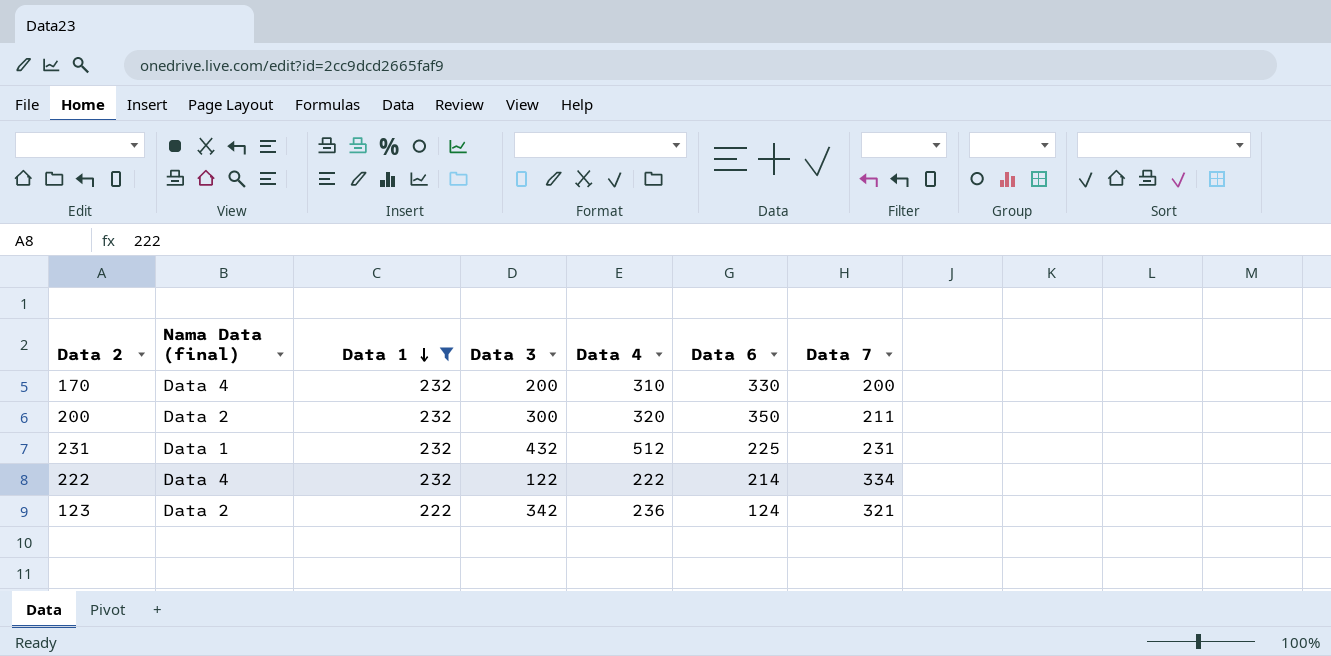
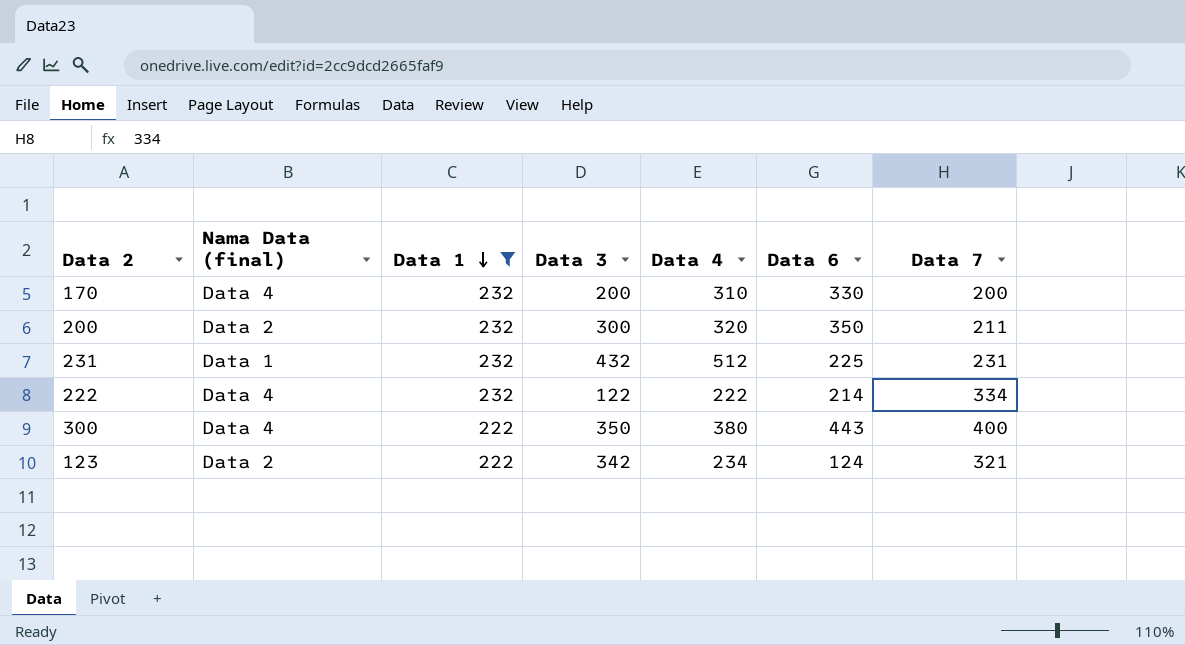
row 300: none -> Data 4 | 222 | 350 | 380 | 443 | 400
123 | Data 4: 236 -> 234

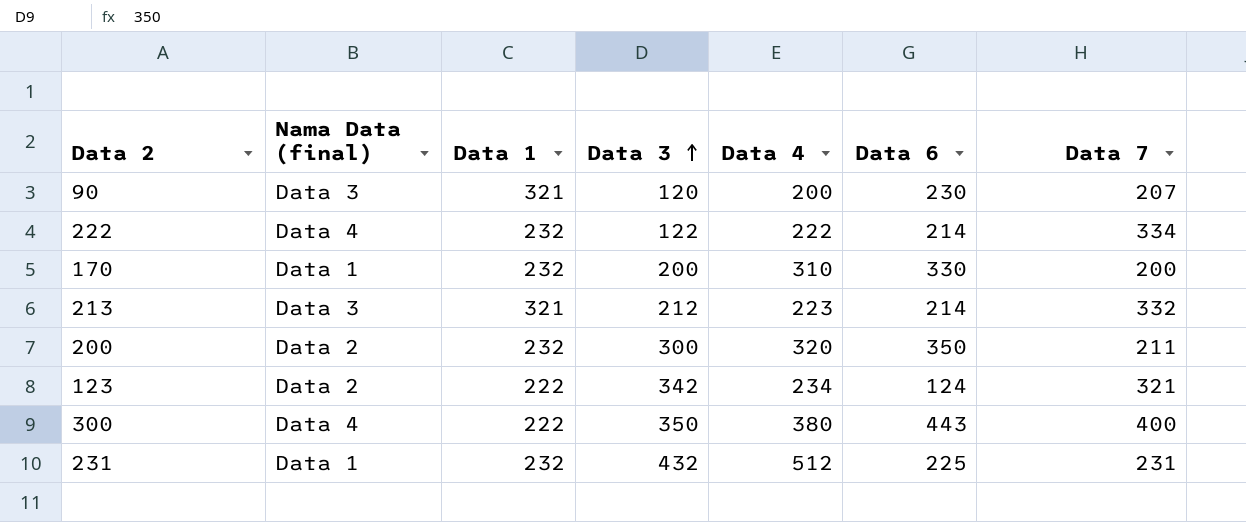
filter: Data 1 != 321 -> none
row order: Data 1 descending -> Data 3 ascending
170 | Nama Data (final): Data 4 -> Data 1

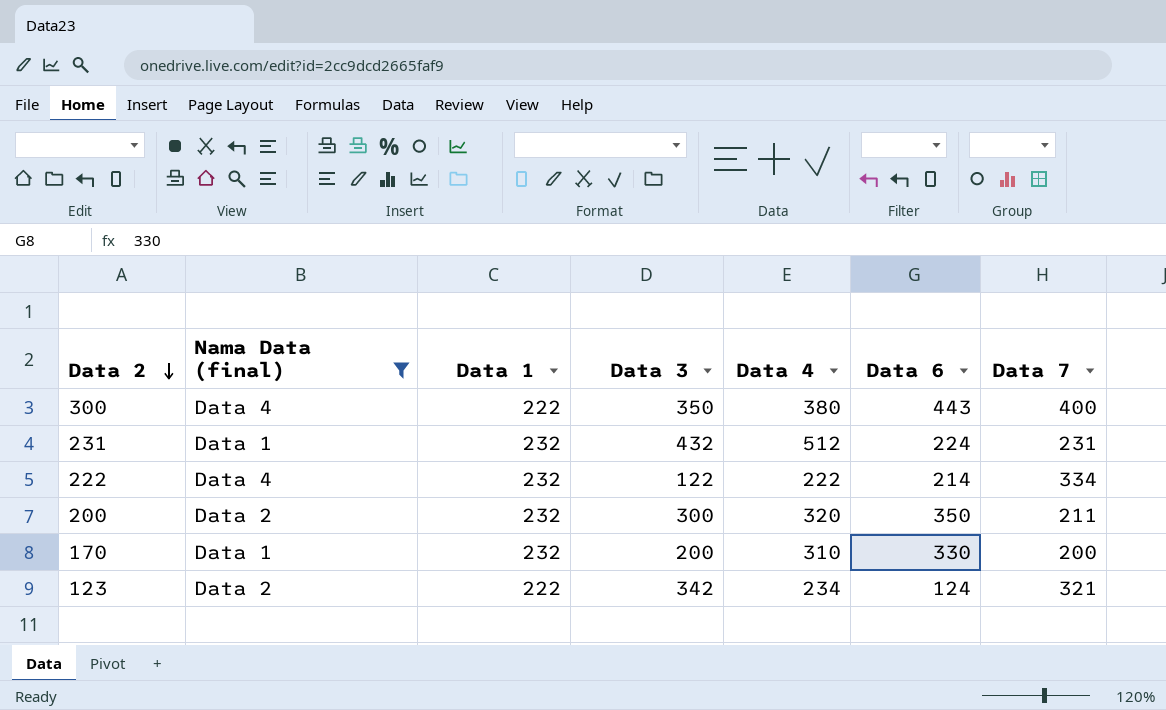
filter: none -> Nama Data (final) != Data 3
row order: Data 3 ascending -> Data 2 descending
231 | Data 6: 225 -> 224

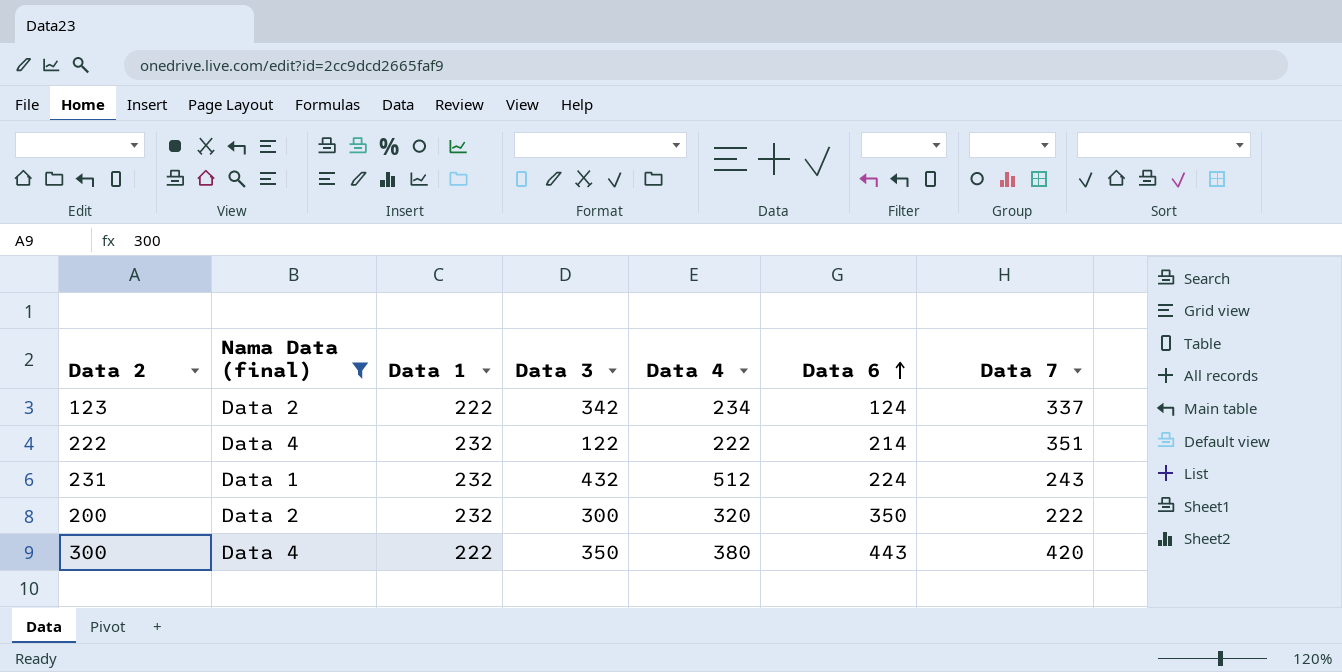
row order: Data 2 descending -> Data 6 ascending
row 170: Data 1 | 232 | 200 | 310 | 330 | 200 -> none
123 | Data 7: 321 -> 337
222 | Data 7: 334 -> 351
231 | Data 7: 231 -> 243
200 | Data 7: 211 -> 222
300 | Data 7: 400 -> 420

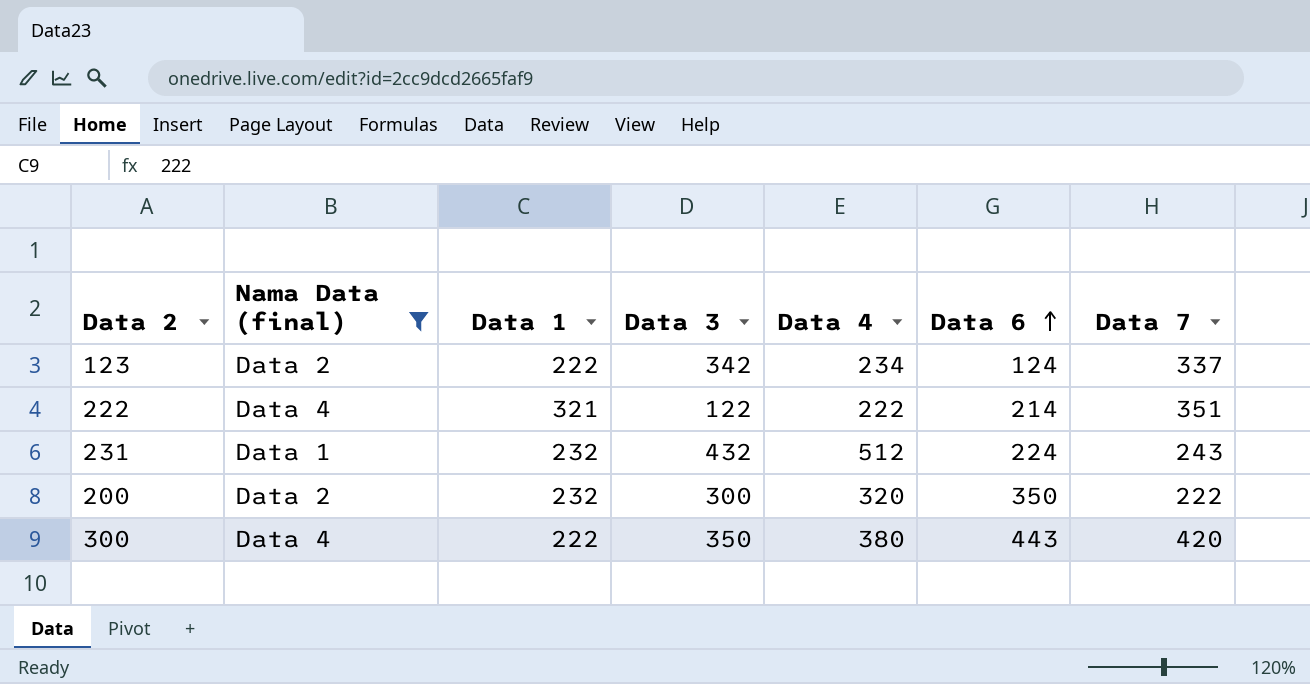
222 | Data 1: 232 -> 321

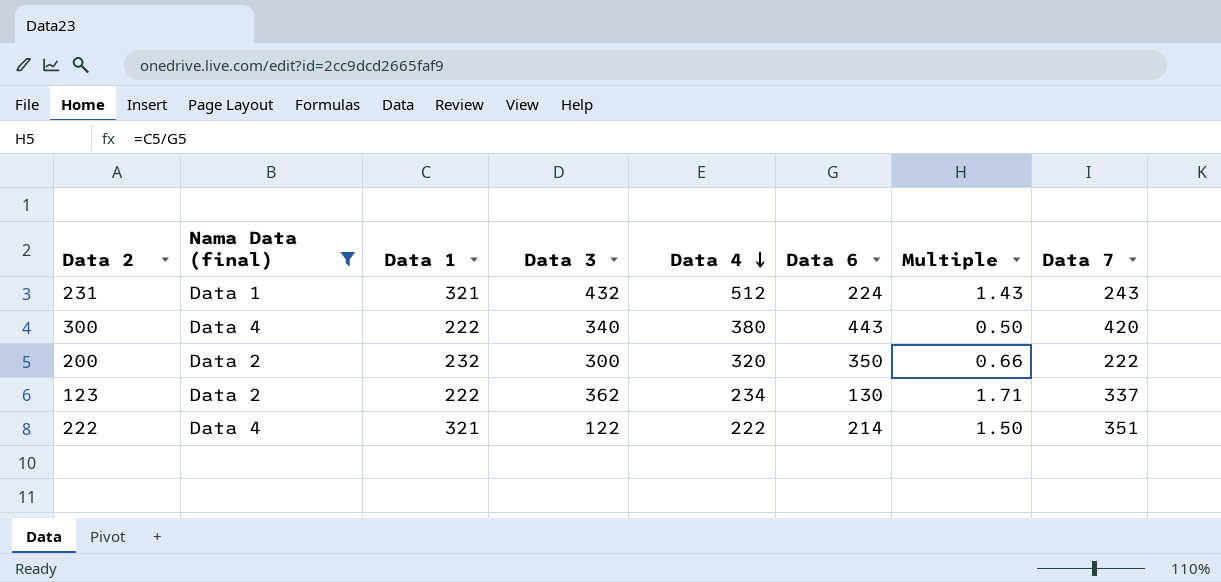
row order: Data 6 ascending -> Data 4 descending
column Multiple | formula: none -> [Data 1] / [Data 6]
231 | Data 1: 232 -> 321
300 | Data 3: 350 -> 340
123 | Data 3: 342 -> 362
123 | Data 6: 124 -> 130

